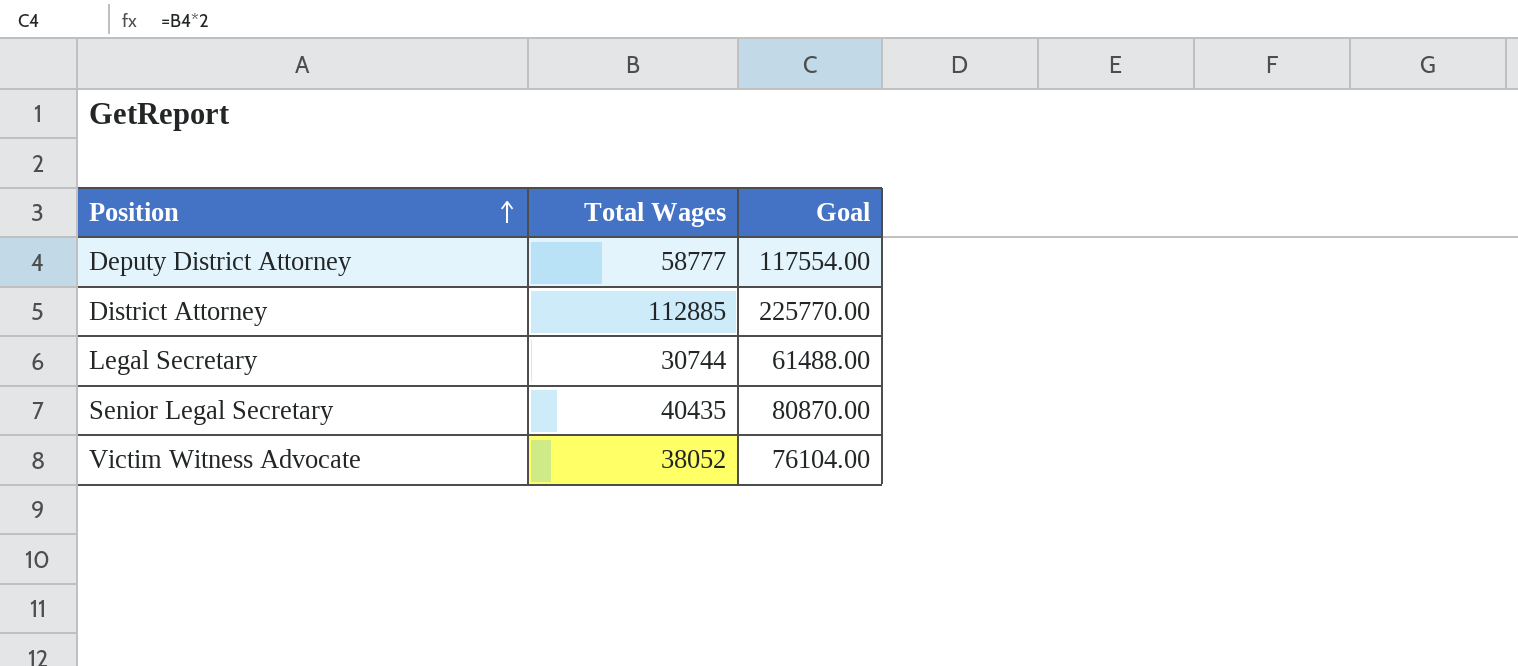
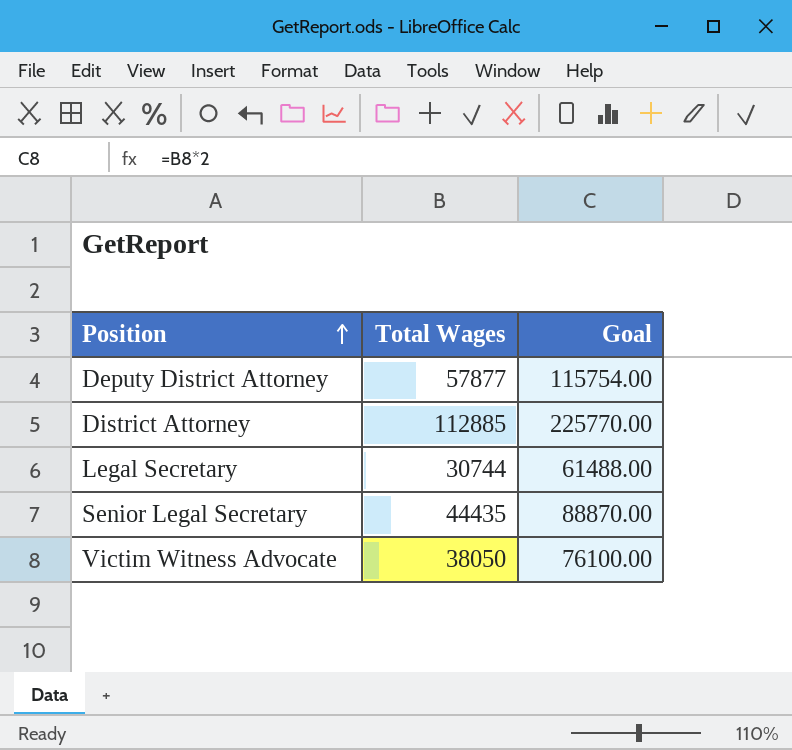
Deputy District Attorney | Total Wages: 58777 -> 57877
Deputy District Attorney | Goal: 117554.00 -> 115754.00
Senior Legal Secretary | Total Wages: 40435 -> 44435
Senior Legal Secretary | Goal: 80870.00 -> 88870.00
Victim Witness Advocate | Total Wages: 38052 -> 38050
Victim Witness Advocate | Goal: 76104.00 -> 76100.00

